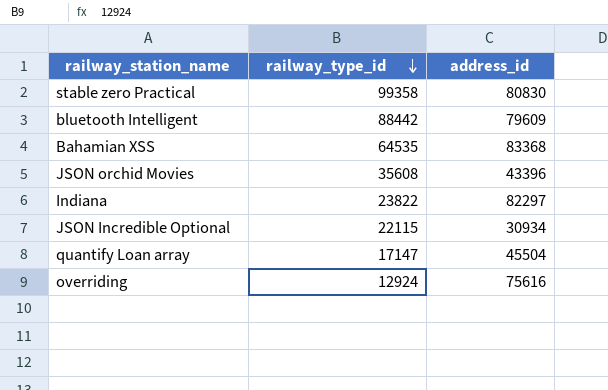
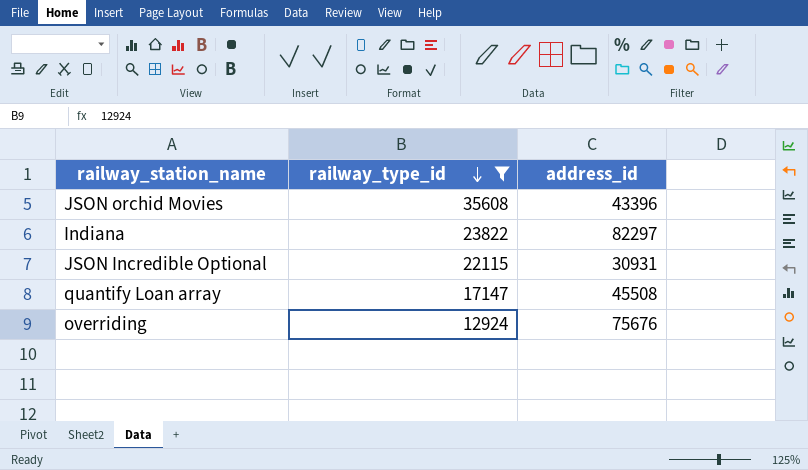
filter: none -> railway_type_id <= 35608
JSON Incredible Optional | address_id: 30934 -> 30931
quantify Loan array | address_id: 45504 -> 45508
overriding | address_id: 75616 -> 75676

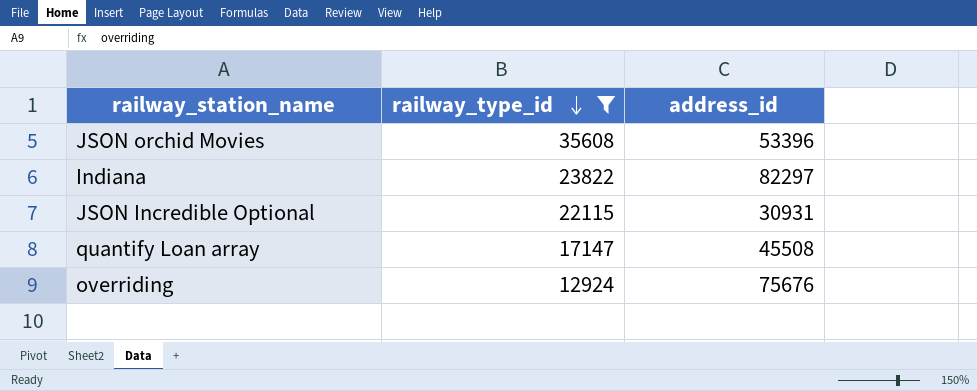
JSON orchid Movies | address_id: 43396 -> 53396

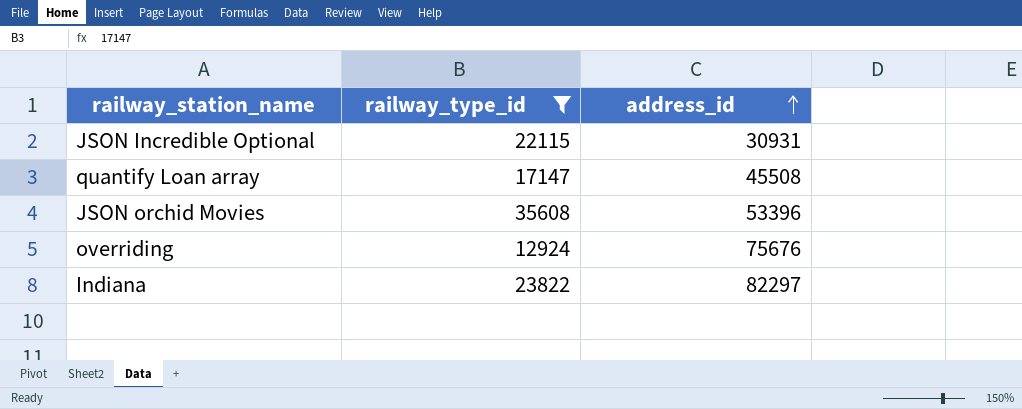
row order: railway_type_id descending -> address_id ascending

